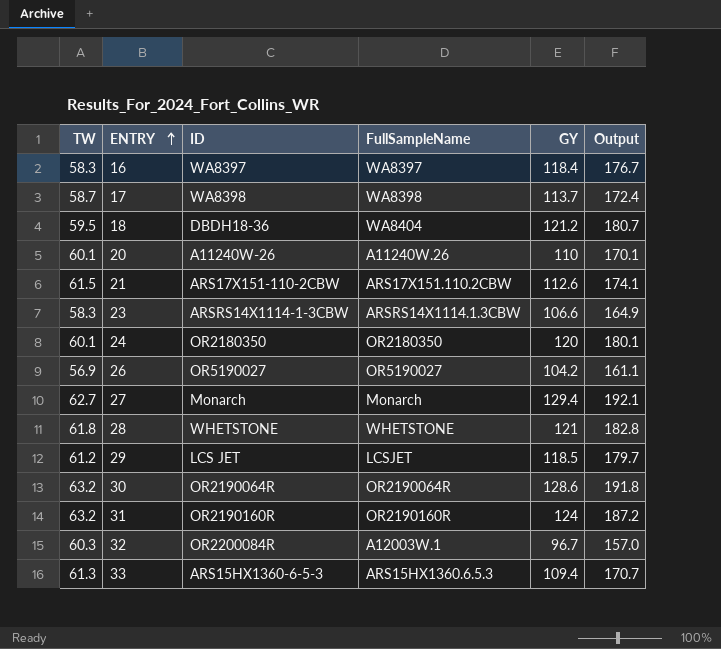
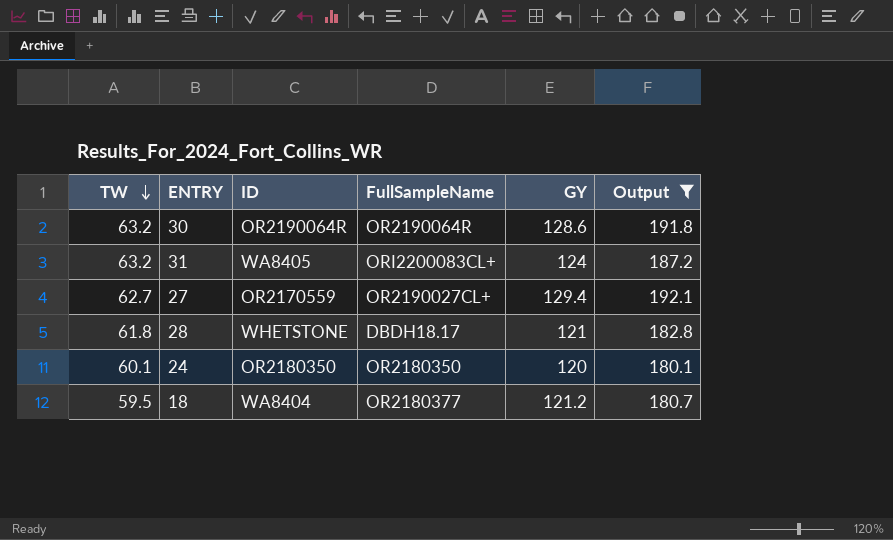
filter: none -> Output >= 180.1
row order: ENTRY ascending -> TW descending
31 | ID: OR2190160R -> WA8405
31 | FullSampleName: OR2190160R -> ORI2200083CL+
27 | ID: Monarch -> OR2170559
27 | FullSampleName: Monarch -> OR2190027CL+
28 | FullSampleName: WHETSTONE -> DBDH18.17
18 | ID: DBDH18-36 -> WA8404
18 | FullSampleName: WA8404 -> OR2180377

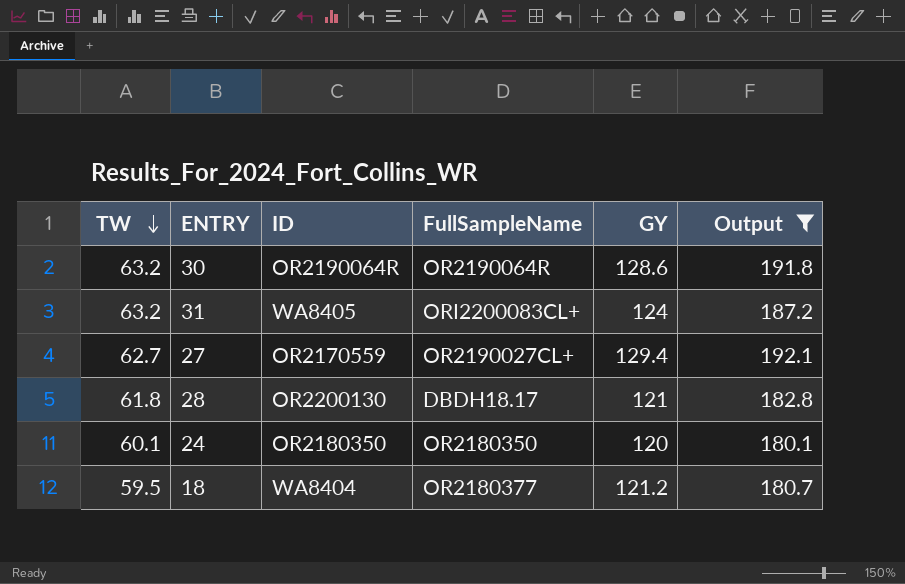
28 | ID: WHETSTONE -> OR2200130

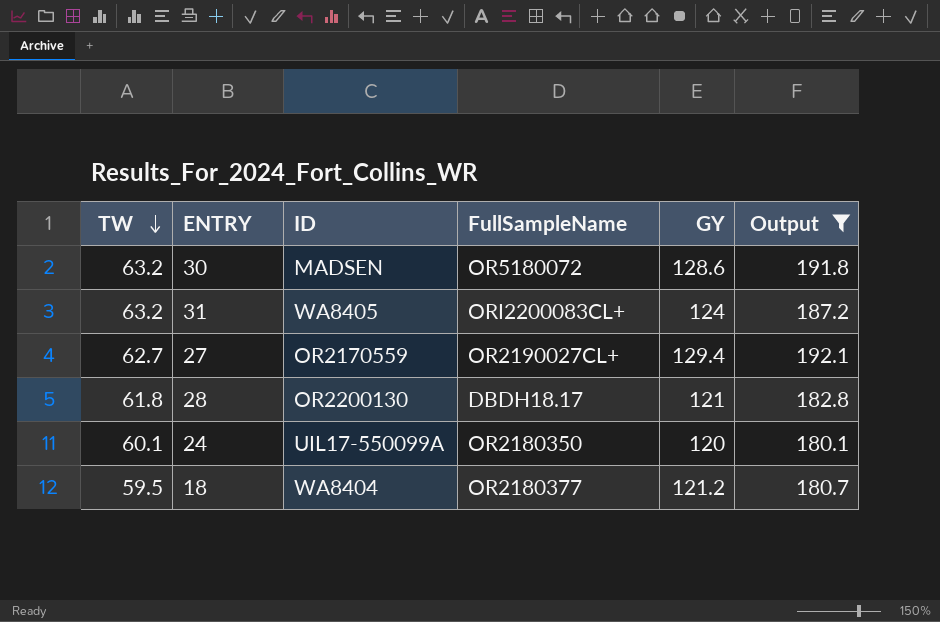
30 | ID: OR2190064R -> MADSEN
30 | FullSampleName: OR2190064R -> OR5180072
24 | ID: OR2180350 -> UIL17-550099A

